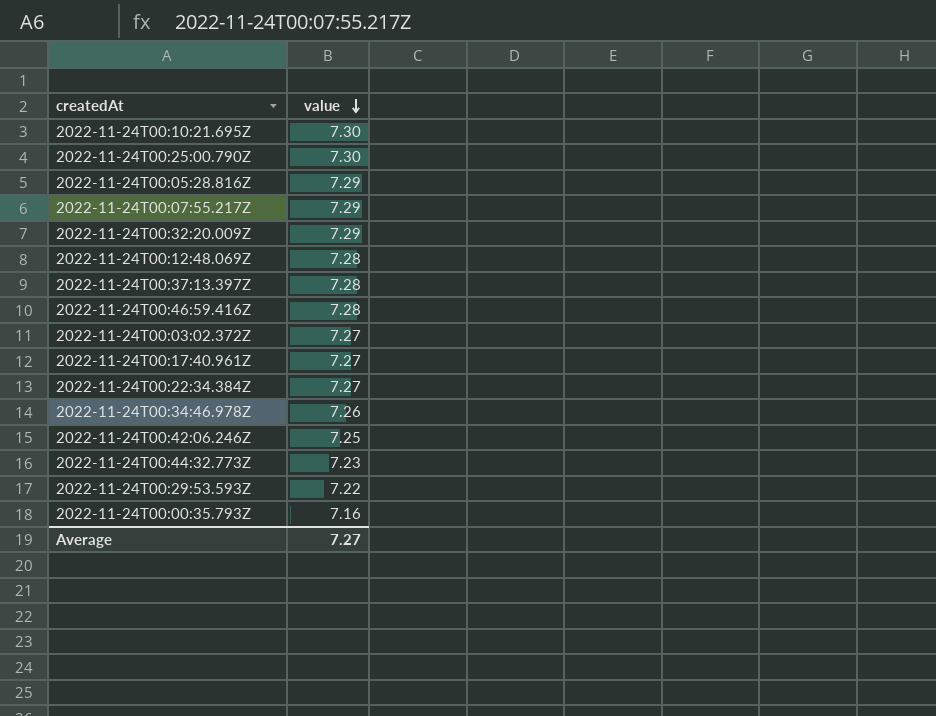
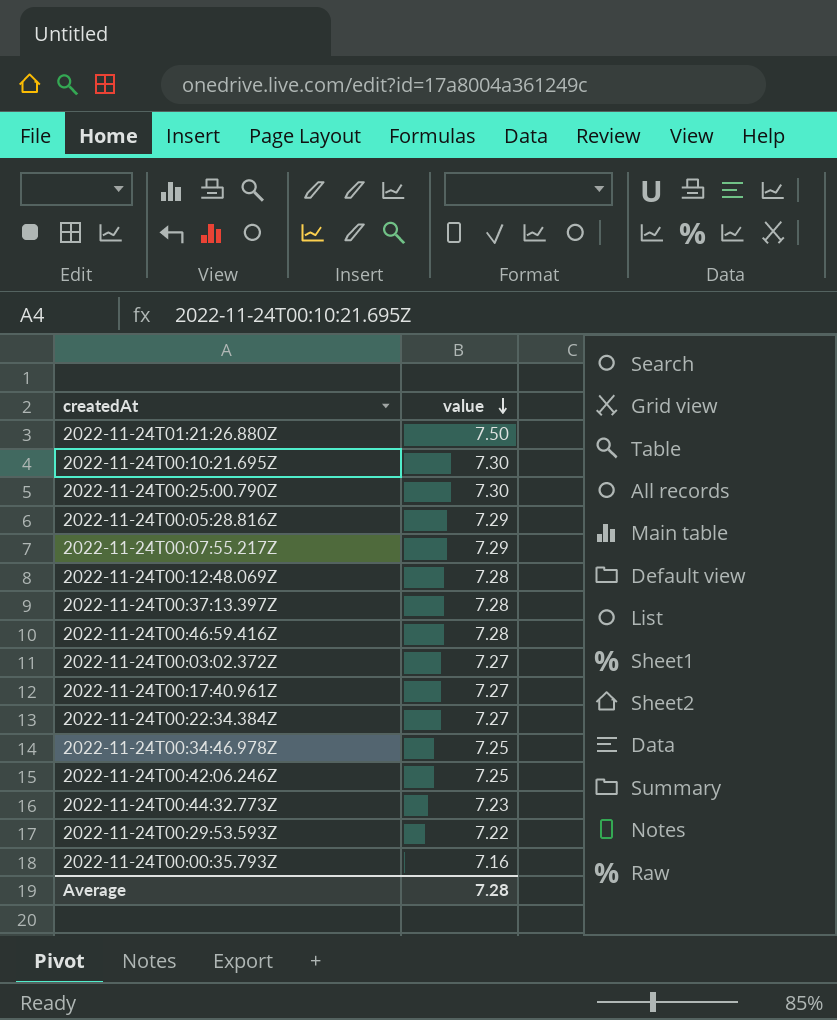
row 2022-11-24T00:32:20.009Z: 7.29 -> none
row 2022-11-24T01:21:26.880Z: none -> 7.50
2022-11-24T00:34:46.978Z | value: 7.26 -> 7.25
Average | value: 7.27 -> 7.28

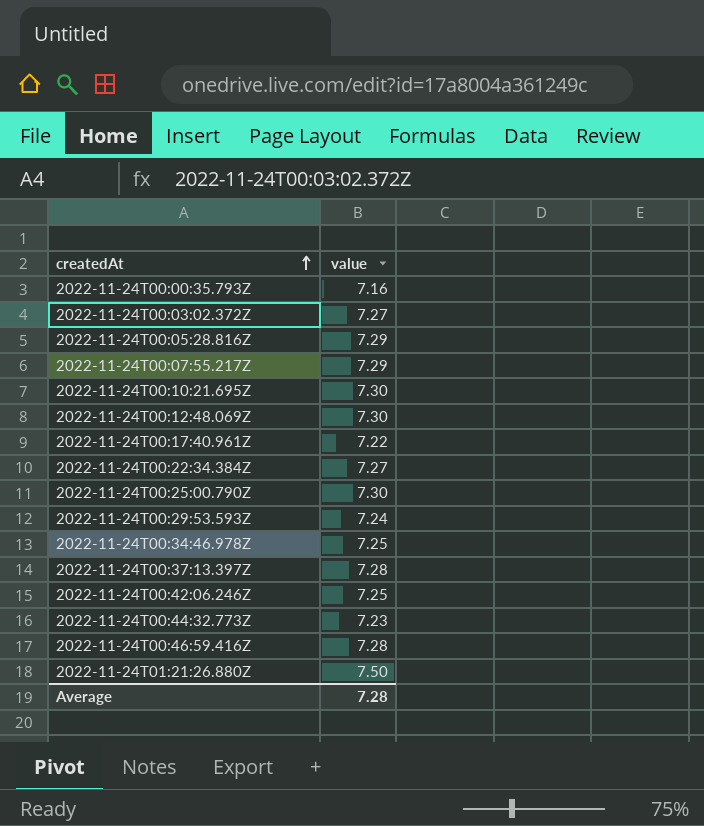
row order: value descending -> createdAt ascending
2022-11-24T00:12:48.069Z | value: 7.28 -> 7.30
2022-11-24T00:17:40.961Z | value: 7.27 -> 7.22
2022-11-24T00:29:53.593Z | value: 7.22 -> 7.24

